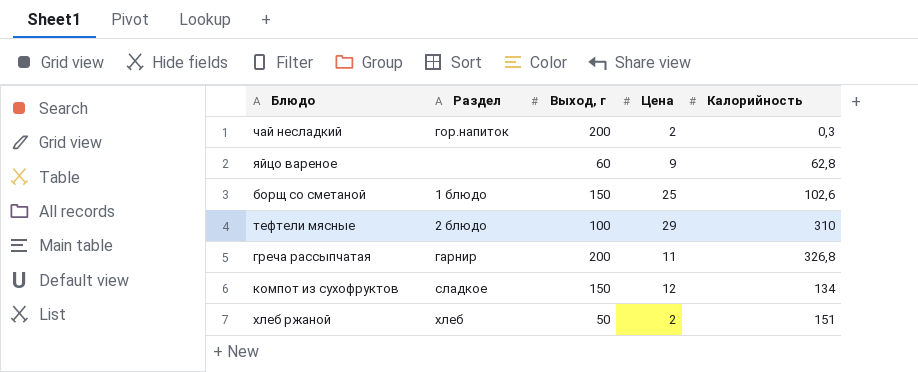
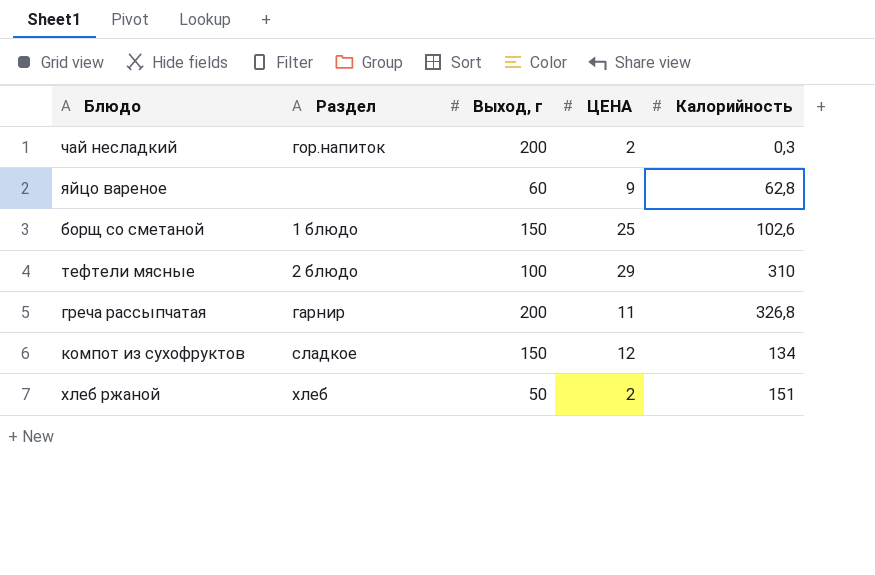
column name: Цена -> ЦЕНА

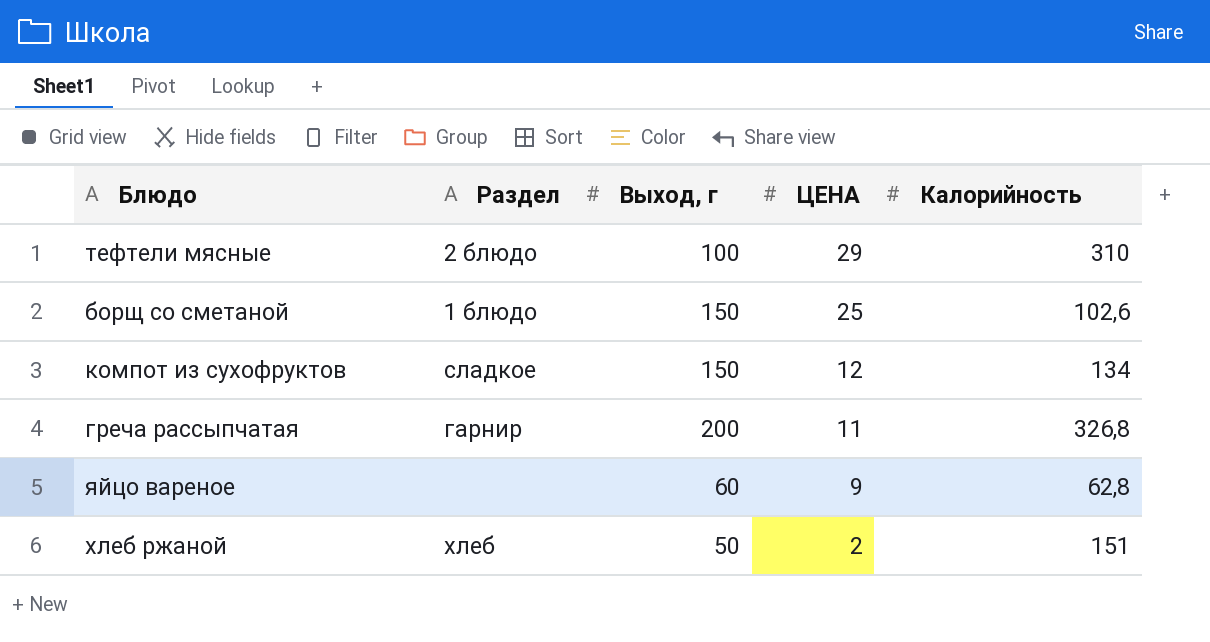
row order: none -> ЦЕНА descending
row чай несладкий: гор.напиток | 200 | 2 | 0,3 -> none

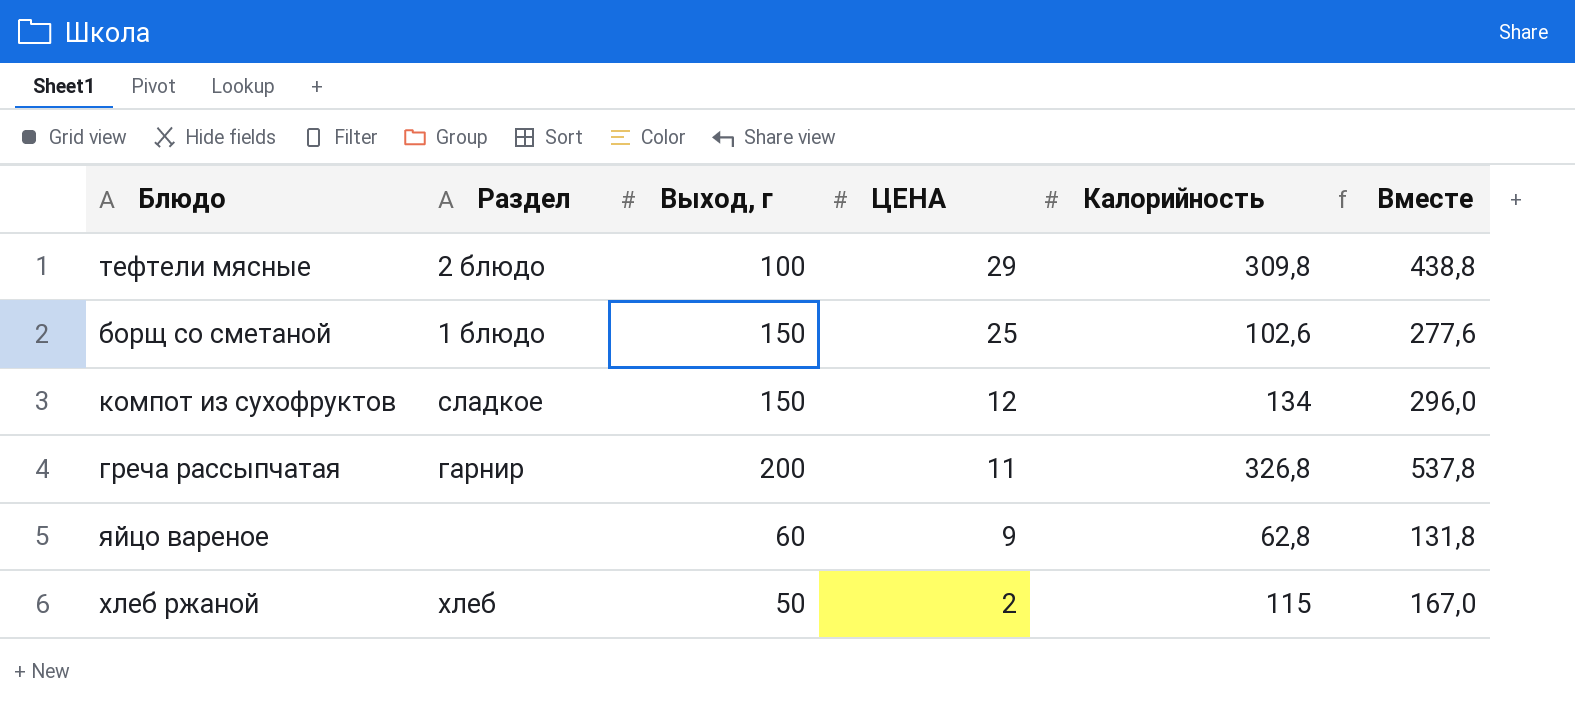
column Вместе | formula: none -> [Выход, г] + [ЦЕНА] + [Калорийность]
тефтели мясные | Калорийность: 310 -> 309,8
хлеб ржаной | Калорийность: 151 -> 115

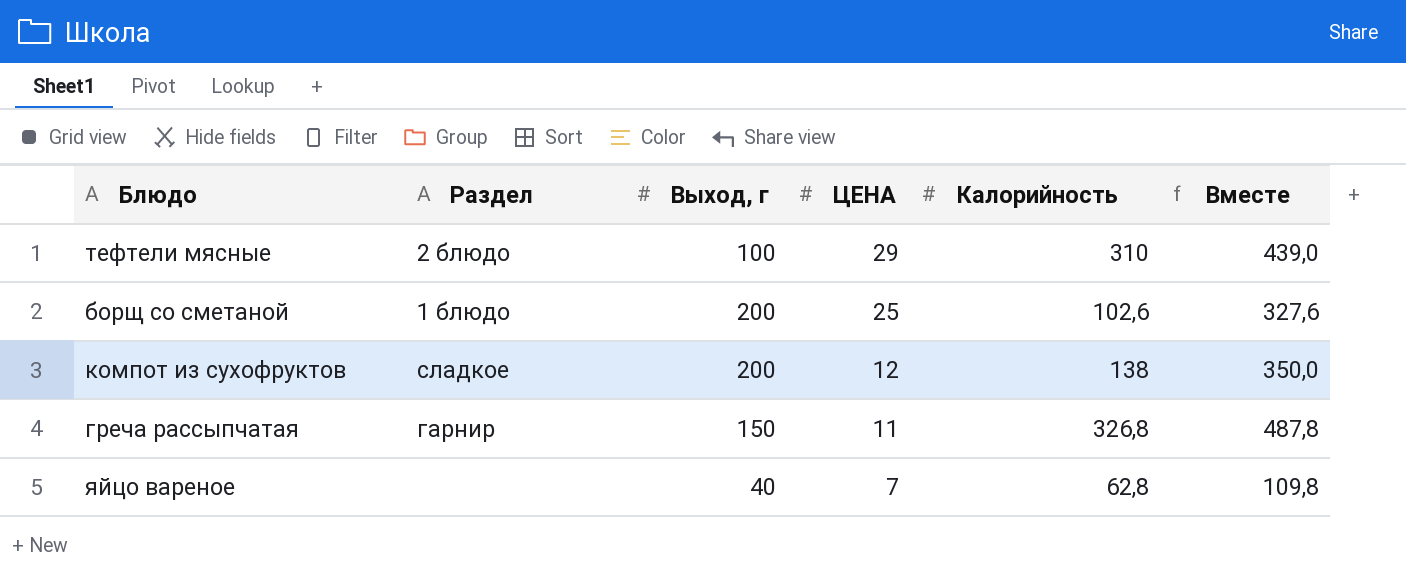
row хлеб ржаной: хлеб | 50 | 2 | 115 | 167,0 -> none
тефтели мясные | Калорийность: 309,8 -> 310
тефтели мясные | Вместе: 438,8 -> 439,0
борщ со сметаной | Выход, г: 150 -> 200
борщ со сметаной | Вместе: 277,6 -> 327,6
компот из сухофруктов | Выход, г: 150 -> 200
компот из сухофруктов | Калорийность: 134 -> 138
компот из сухофруктов | Вместе: 296,0 -> 350,0
греча рассыпчатая | Выход, г: 200 -> 150
греча рассыпчатая | Вместе: 537,8 -> 487,8
яйцо вареное | Выход, г: 60 -> 40
яйцо вареное | ЦЕНА: 9 -> 7
яйцо вареное | Вместе: 131,8 -> 109,8

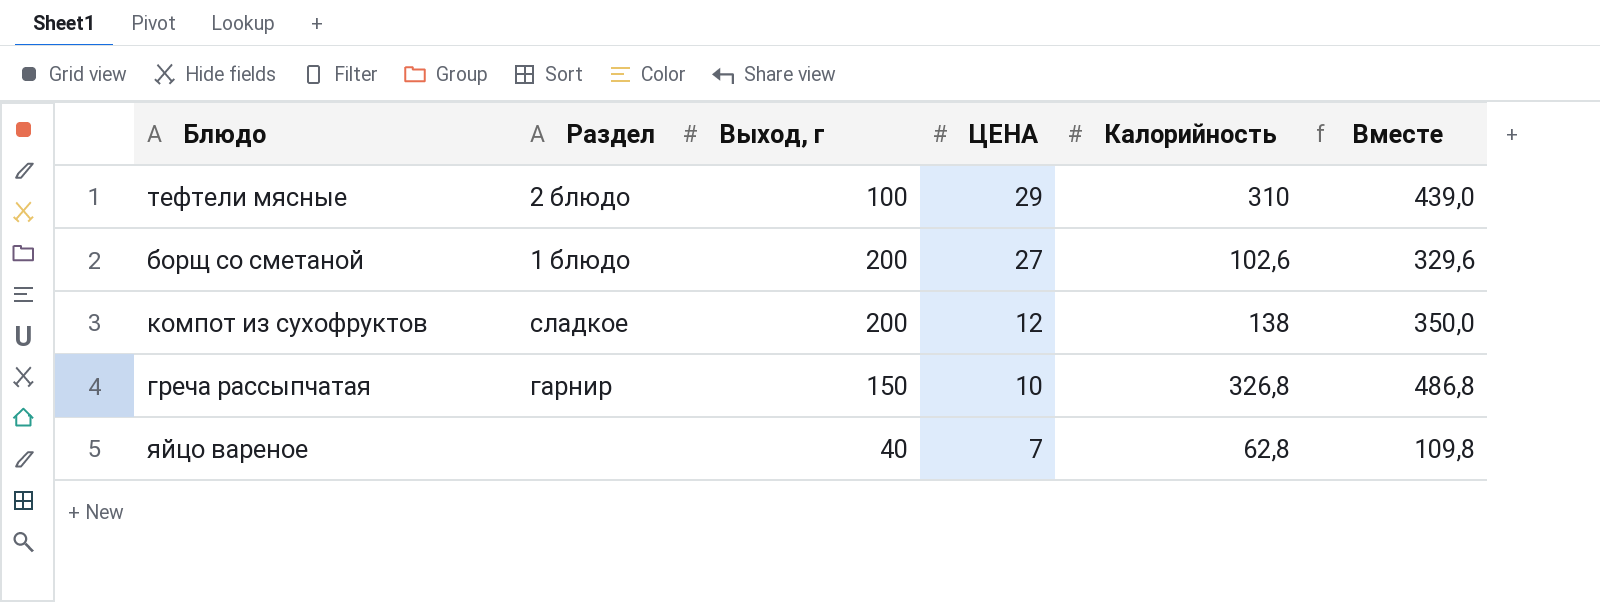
борщ со сметаной | ЦЕНА: 25 -> 27
борщ со сметаной | Вместе: 327,6 -> 329,6
греча рассыпчатая | ЦЕНА: 11 -> 10
греча рассыпчатая | Вместе: 487,8 -> 486,8

